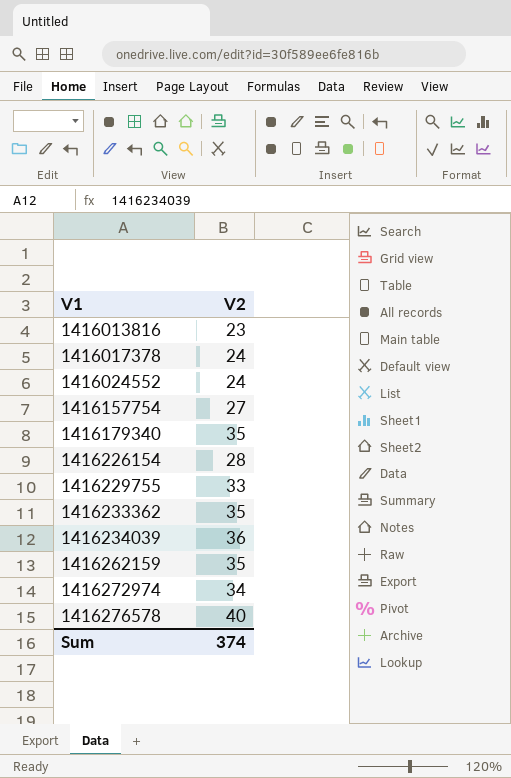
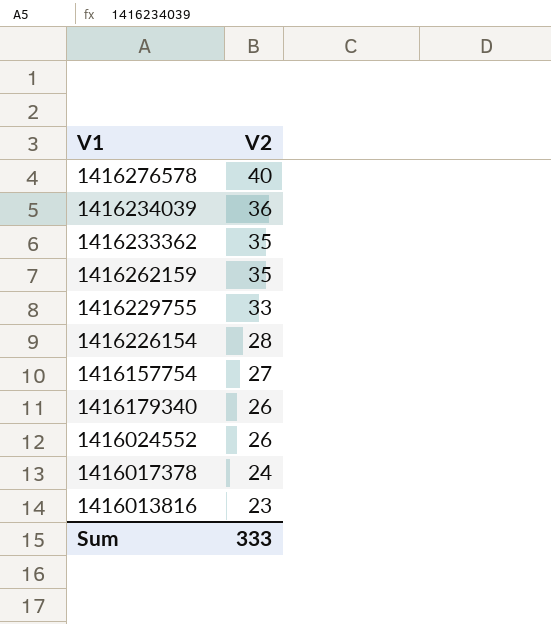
row order: V1 ascending -> V2 descending
row 1416272974: 34 -> none
1416179340 | V2: 35 -> 26
1416024552 | V2: 24 -> 26
Sum | V2: 374 -> 333

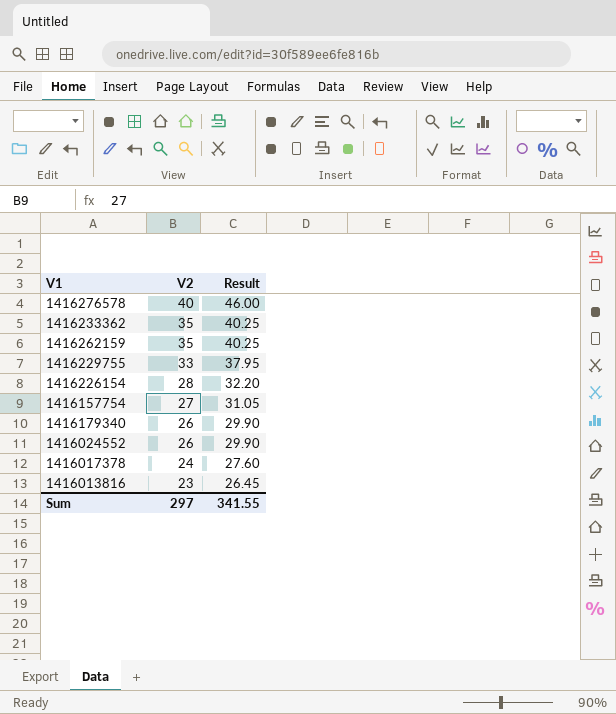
column Result | formula: none -> [V2] * 1.15
row 1416234039: 36 -> none
Sum | V2: 333 -> 297

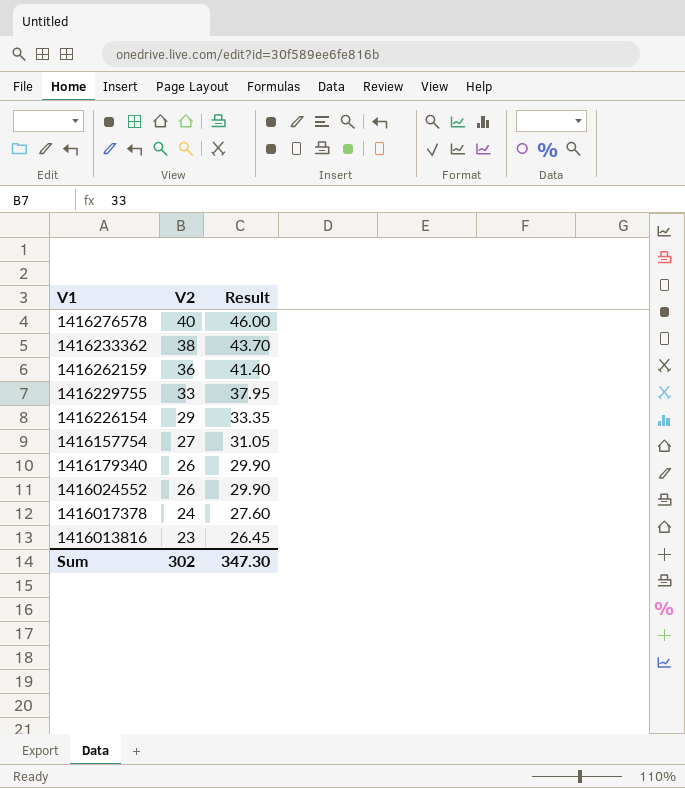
1416233362 | V2: 35 -> 38
1416233362 | Result: 40.25 -> 43.70
1416262159 | V2: 35 -> 36
1416262159 | Result: 40.25 -> 41.40
1416226154 | V2: 28 -> 29
1416226154 | Result: 32.20 -> 33.35
Sum | V2: 297 -> 302
Sum | Result: 341.55 -> 347.30

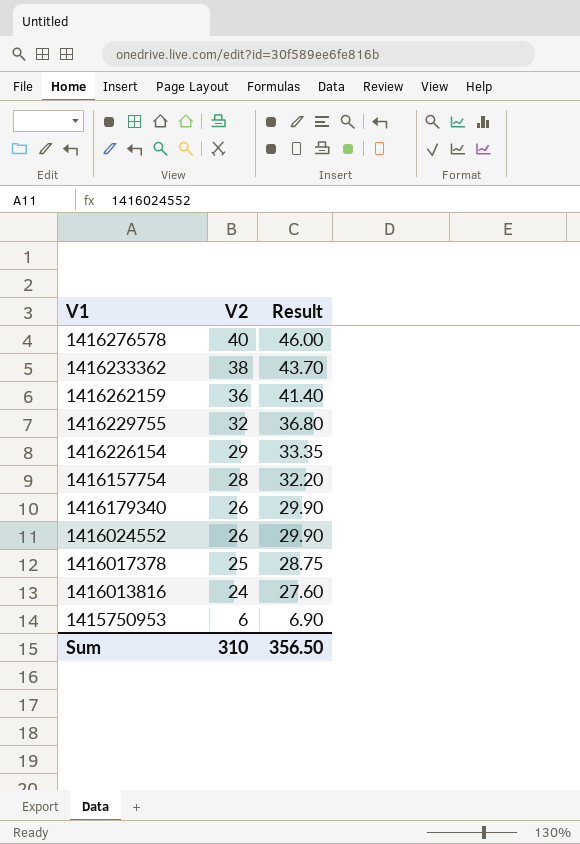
1416229755 | V2: 33 -> 32
1416229755 | Result: 37.95 -> 36.80
1416157754 | V2: 27 -> 28
1416157754 | Result: 31.05 -> 32.20
1416017378 | V2: 24 -> 25
1416017378 | Result: 27.60 -> 28.75
1416013816 | V2: 23 -> 24
1416013816 | Result: 26.45 -> 27.60
row 1415750953: none -> 6 | 6.90
Sum | V2: 302 -> 310
Sum | Result: 347.30 -> 356.50

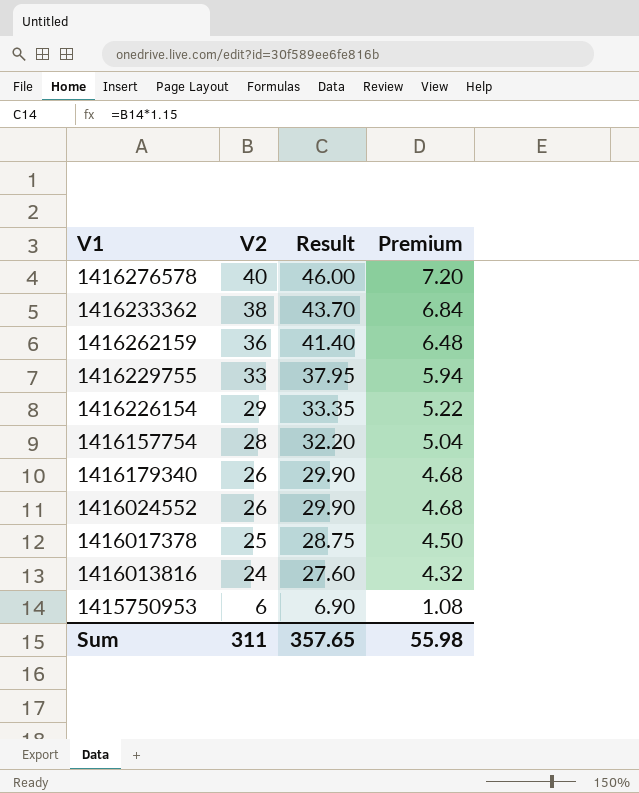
column Premium | formula: none -> [V2] * 0.18
1416229755 | V2: 32 -> 33
1416229755 | Result: 36.80 -> 37.95
Sum | V2: 310 -> 311
Sum | Result: 356.50 -> 357.65

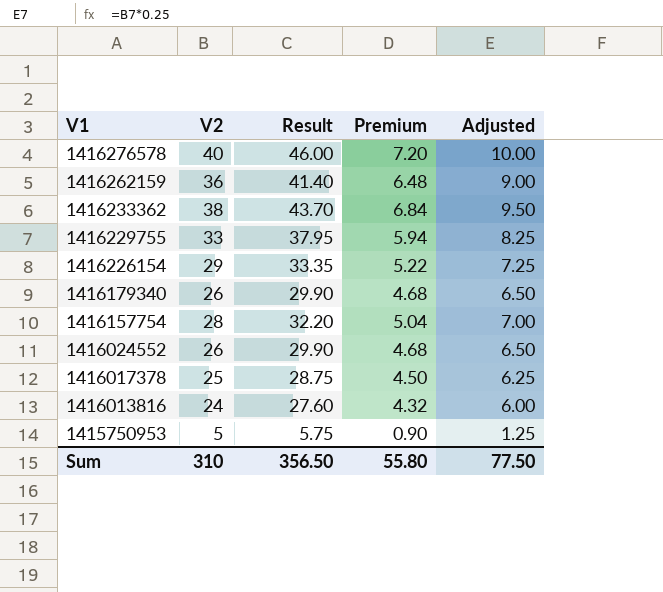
row order: V2 descending -> V1 descending
column Adjusted | formula: none -> [V2] * 0.25
1415750953 | V2: 6 -> 5
1415750953 | Result: 6.90 -> 5.75
1415750953 | Premium: 1.08 -> 0.90
Sum | V2: 311 -> 310
Sum | Result: 357.65 -> 356.50
Sum | Premium: 55.98 -> 55.80

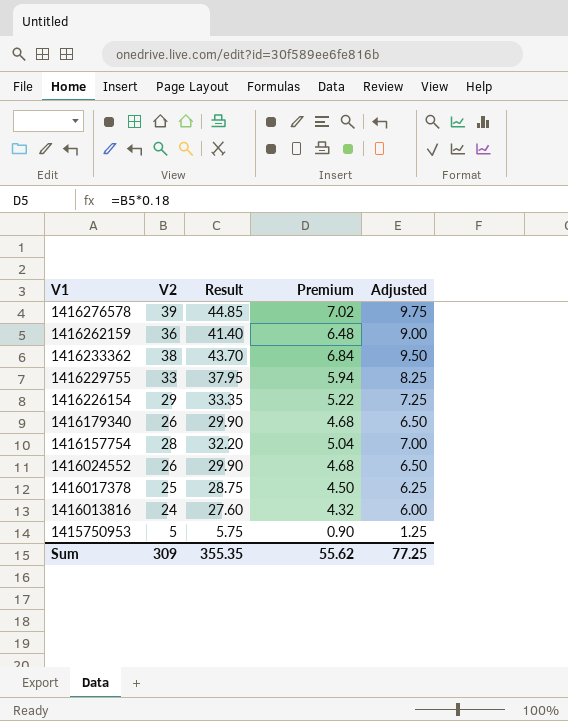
1416276578 | V2: 40 -> 39
1416276578 | Result: 46.00 -> 44.85
1416276578 | Premium: 7.20 -> 7.02
1416276578 | Adjusted: 10.00 -> 9.75
Sum | V2: 310 -> 309
Sum | Result: 356.50 -> 355.35
Sum | Premium: 55.80 -> 55.62
Sum | Adjusted: 77.50 -> 77.25

